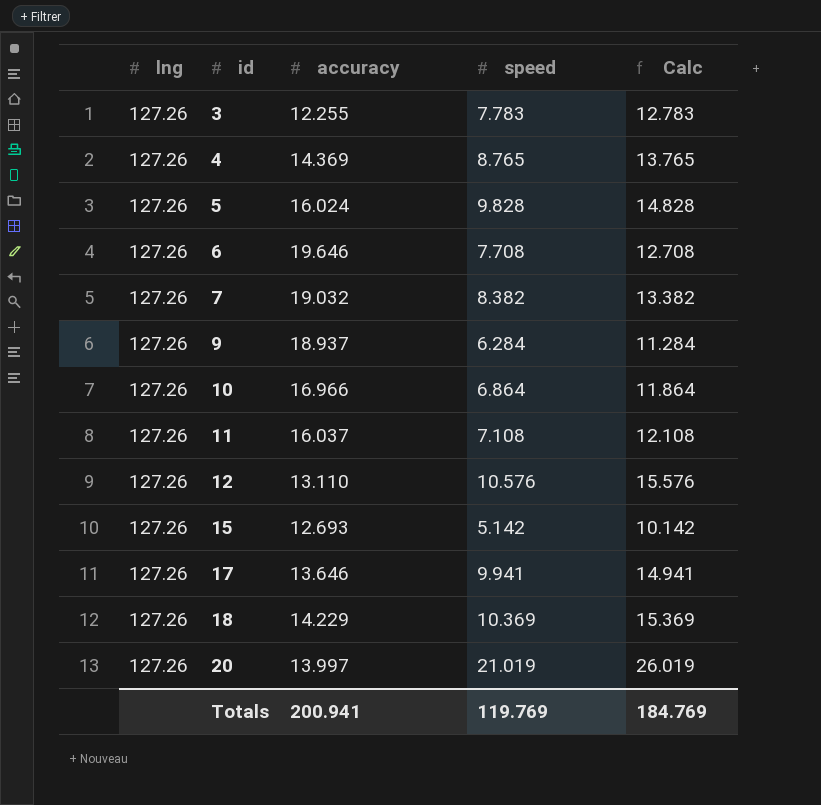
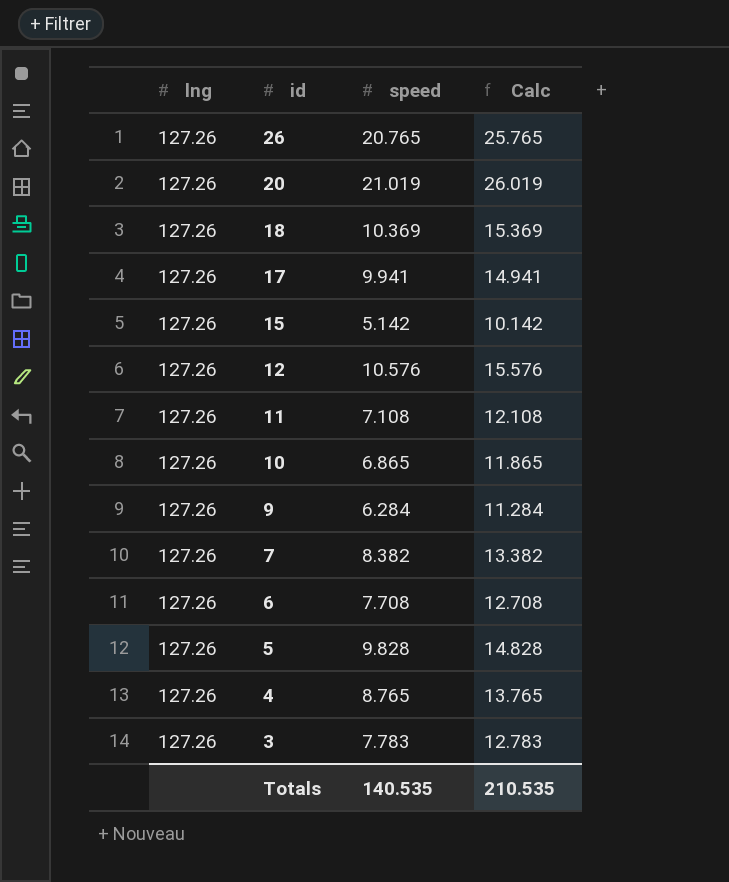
row order: id ascending -> id descending
column accuracy | position: 3 -> none
row 26: none -> 127.26 | 20.765 | 25.765
10 | speed: 6.864 -> 6.865
10 | Calc: 11.864 -> 11.865
Totals | speed: 119.769 -> 140.535
Totals | Calc: 184.769 -> 210.535

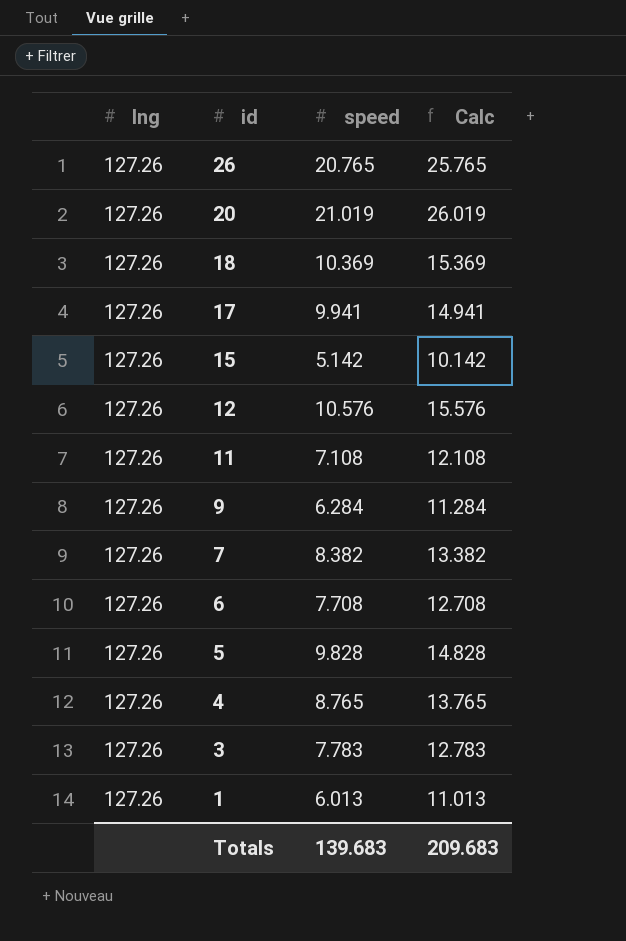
row 10: 127.26 | 6.865 | 11.865 -> none
row 1: none -> 127.26 | 6.013 | 11.013
Totals | speed: 140.535 -> 139.683
Totals | Calc: 210.535 -> 209.683

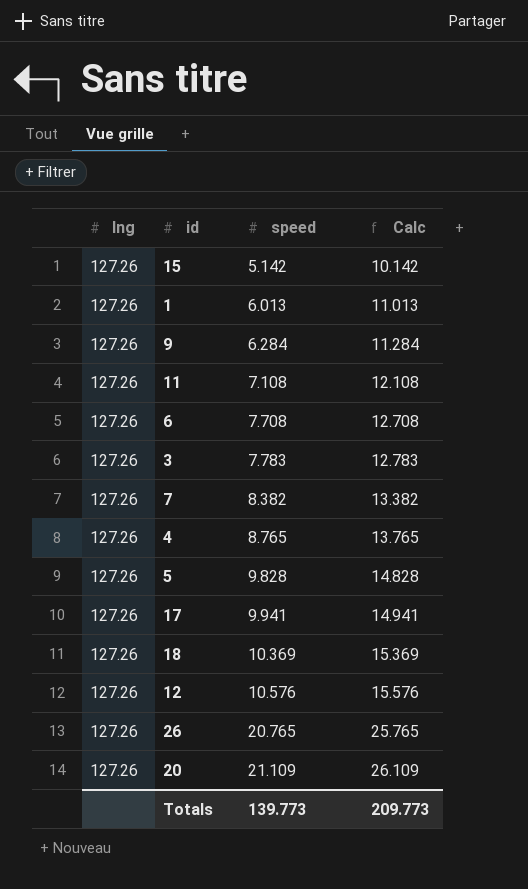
row order: id descending -> speed ascending
20 | speed: 21.019 -> 21.109
20 | Calc: 26.019 -> 26.109
Totals | speed: 139.683 -> 139.773
Totals | Calc: 209.683 -> 209.773

